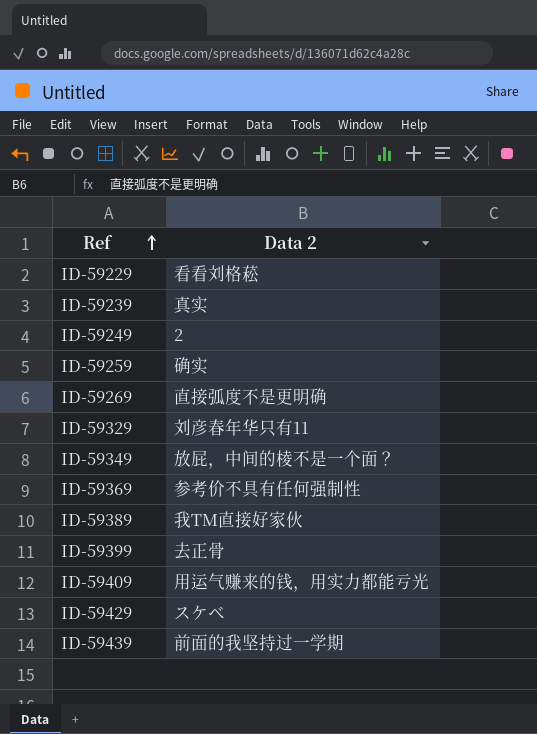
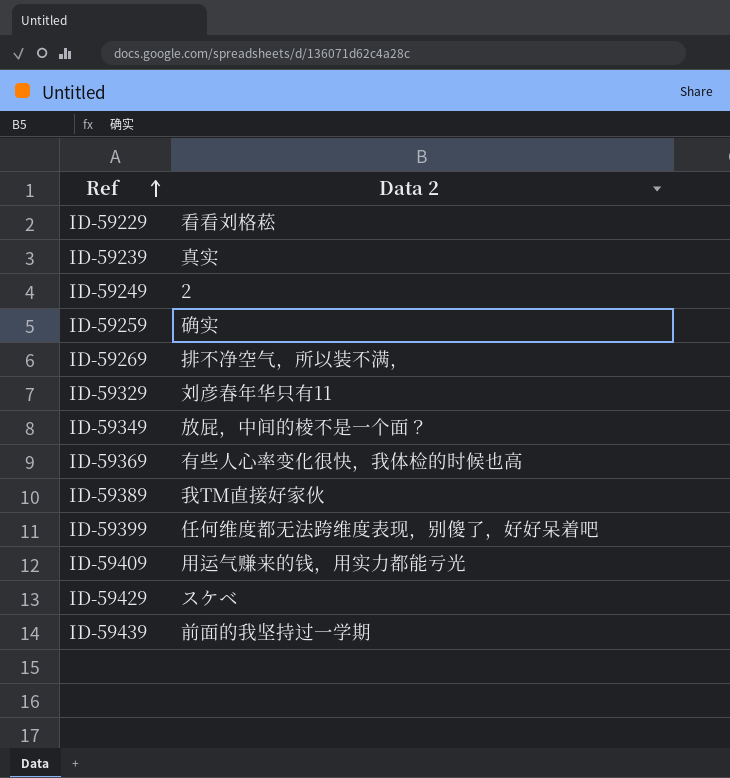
ID-59269 | Data 2: 直接弧度不是更明确 -> 排不净空气，所以装不满，
ID-59369 | Data 2: 参考价不具有任何强制性 -> 有些人心率变化很快，我体检的时候也高
ID-59399 | Data 2: 去正骨 -> 任何维度都无法跨维度表现，别傻了，好好呆着吧

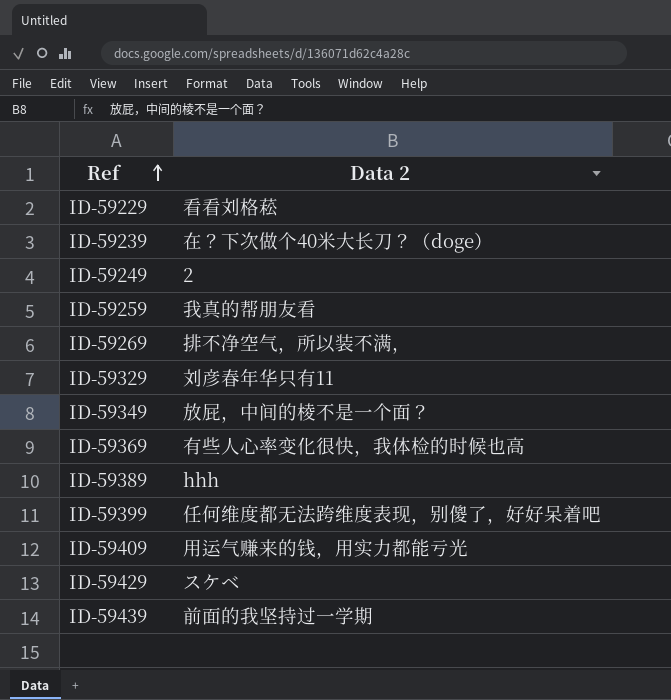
ID-59239 | Data 2: 真实 -> 在？下次做个40米大长刀？（doge）
ID-59259 | Data 2: 确实 -> 我真的帮朋友看
ID-59389 | Data 2: 我TM直接好家伙 -> hhh

